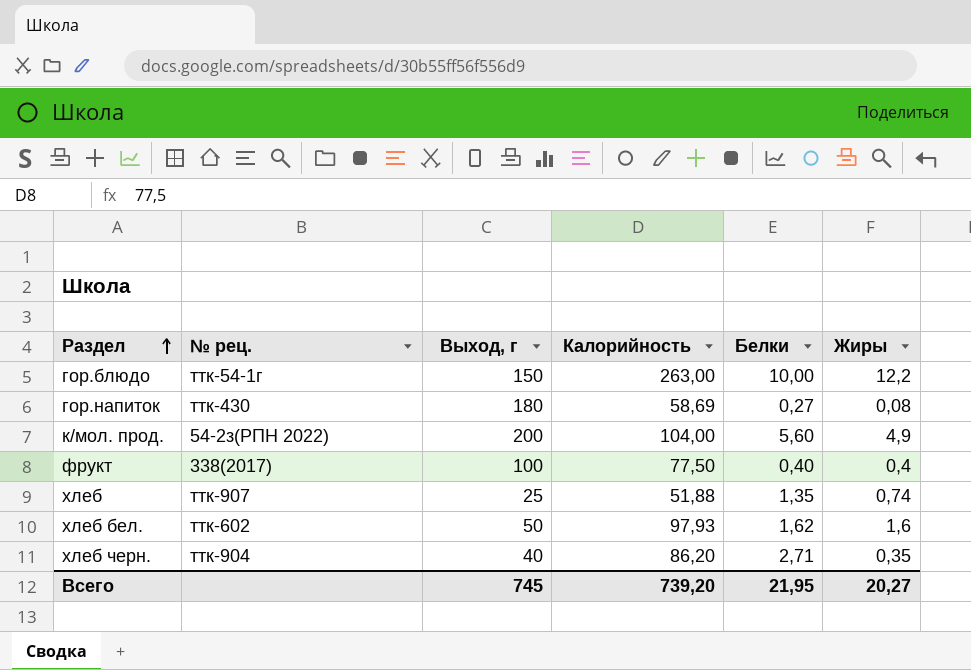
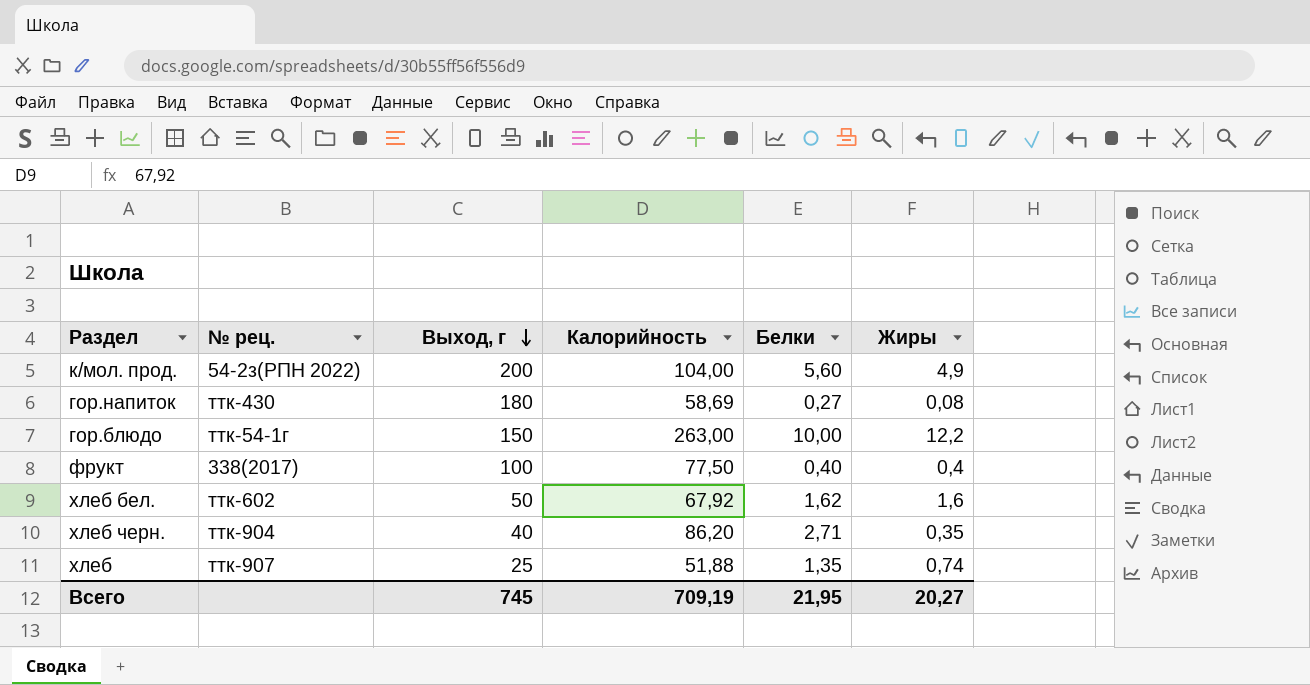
row order: Раздел ascending -> Выход, г descending
хлеб бел. | Калорийность: 97,93 -> 67,92
Всего | Калорийность: 739,20 -> 709,19

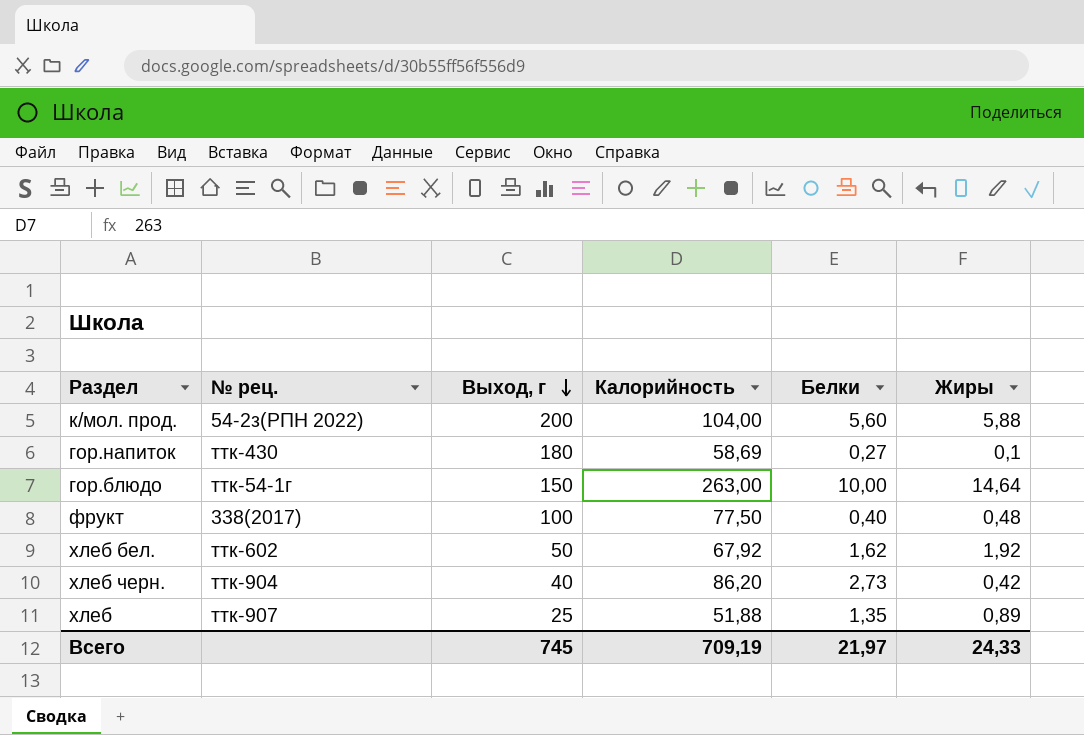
к/мол. прод. | Жиры: 4,9 -> 5,88
гор.напиток | Жиры: 0,08 -> 0,1
гор.блюдо | Жиры: 12,2 -> 14,64
фрукт | Жиры: 0,4 -> 0,48
хлеб бел. | Жиры: 1,6 -> 1,92
хлеб черн. | Белки: 2,71 -> 2,73
хлеб черн. | Жиры: 0,35 -> 0,42
хлеб | Жиры: 0,74 -> 0,89
Всего | Белки: 21,95 -> 21,97
Всего | Жиры: 20,27 -> 24,33

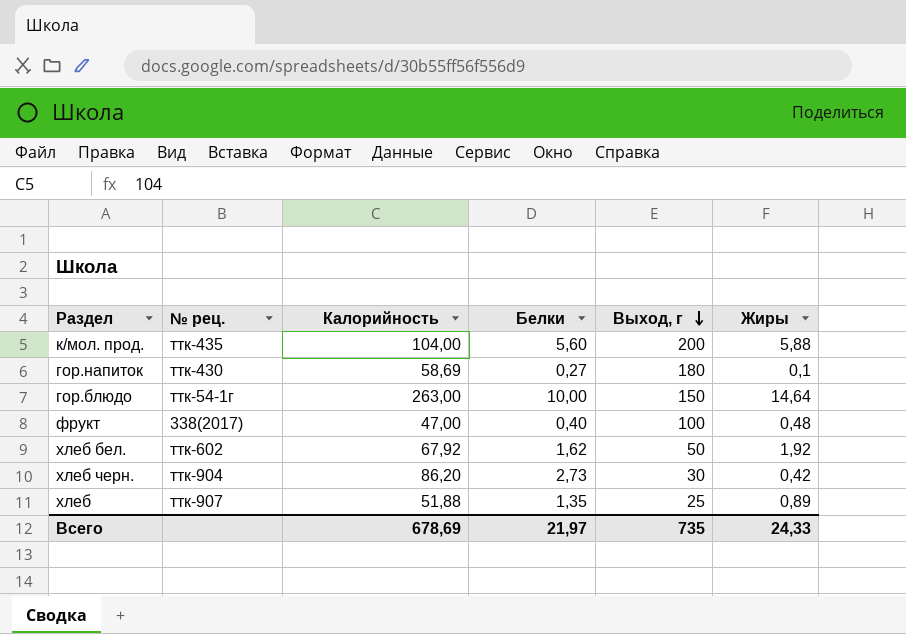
column Выход, г | position: 3 -> 5
к/мол. прод. | № рец.: 54-2з(РПН 2022) -> ттк-435
фрукт | Калорийность: 77,50 -> 47,00
хлеб черн. | Выход, г: 40 -> 30
Всего | Калорийность: 709,19 -> 678,69
Всего | Выход, г: 745 -> 735

